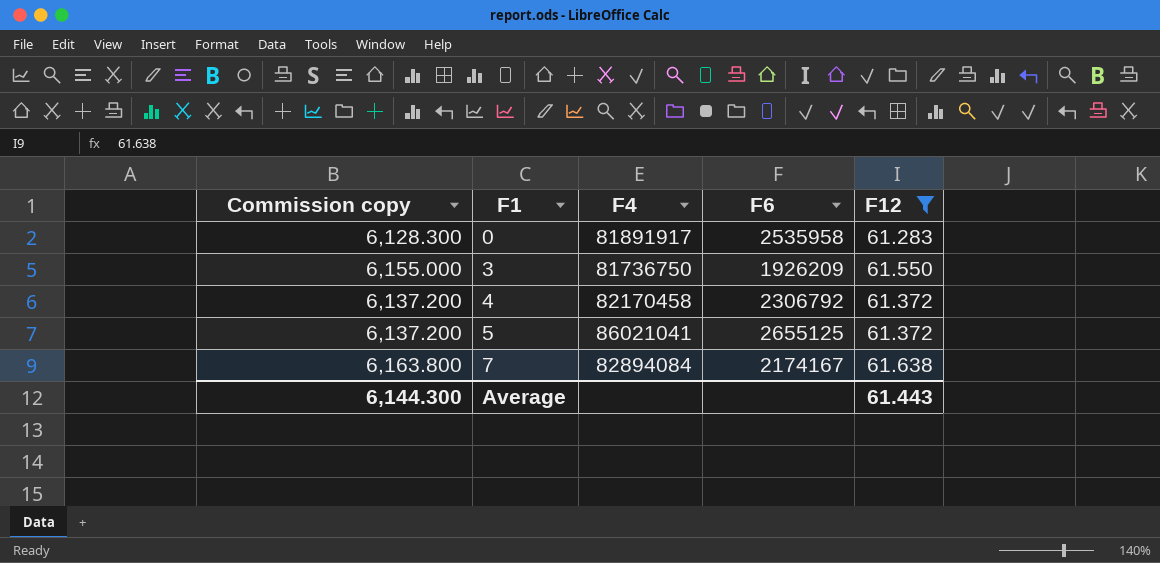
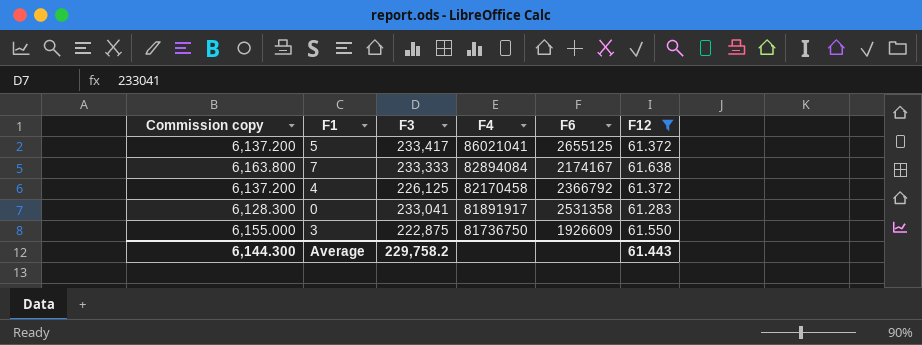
row order: F1 ascending -> F4 descending
column F3 | position: none -> 3
4 | F6: 2306792 -> 2366792
0 | F6: 2535958 -> 2531358
3 | F6: 1926209 -> 1926609

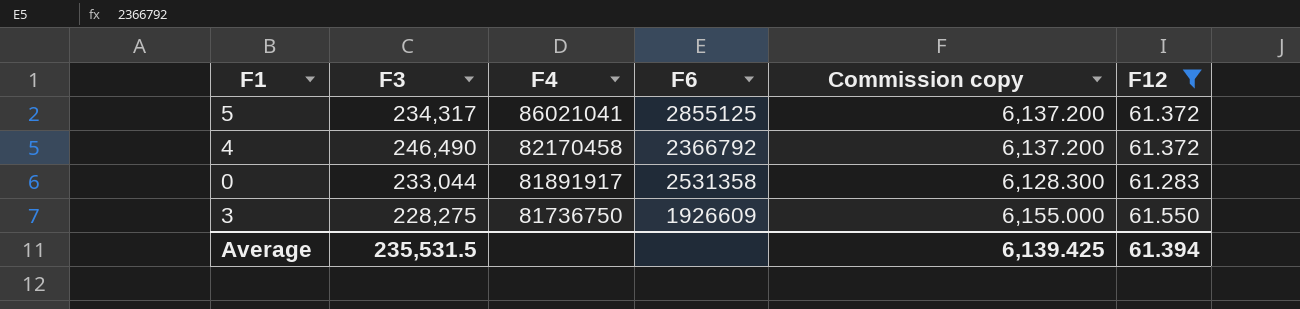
column Commission copy | position: 1 -> 5
row 7: 6,163.800 | 233,333 | 82894084 | 2174167 | 61.638 -> none
5 | F3: 233,417 -> 234,317
5 | F6: 2655125 -> 2855125
4 | F3: 226,125 -> 246,490
0 | F3: 233,041 -> 233,044
3 | F3: 222,875 -> 228,275
Average | F3: 229,758.2 -> 235,531.5
Average | Commission copy: 6,144.300 -> 6,139.425
Average | F12: 61.443 -> 61.394

